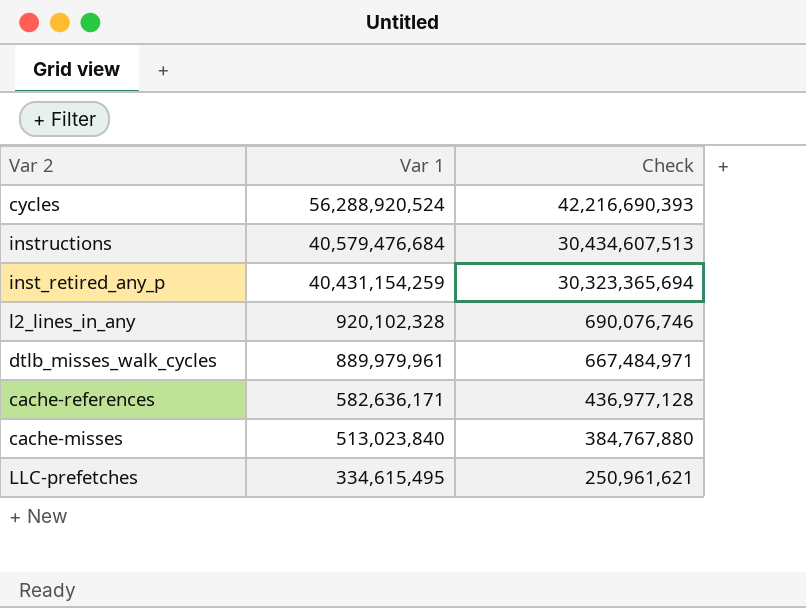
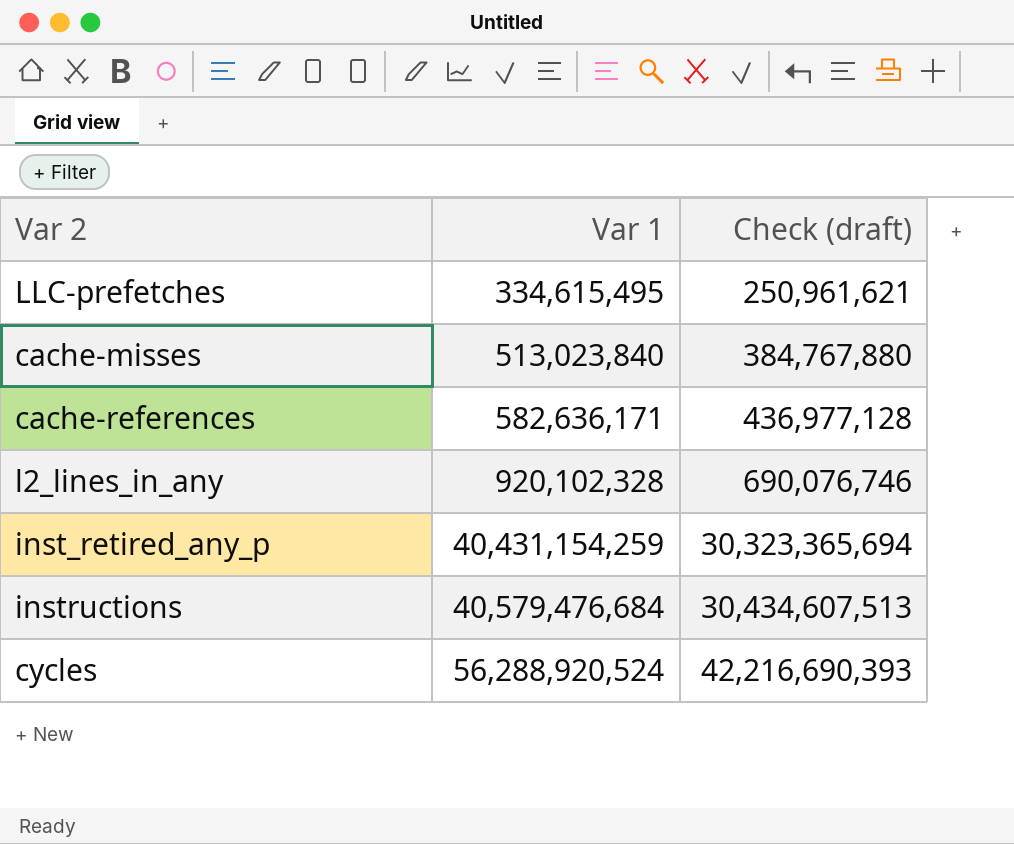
row order: Var 1 descending -> Var 1 ascending
column name: Check -> Check (draft)
row dtlb_misses_walk_cycles: 889,979,961 | 667,484,971 -> none

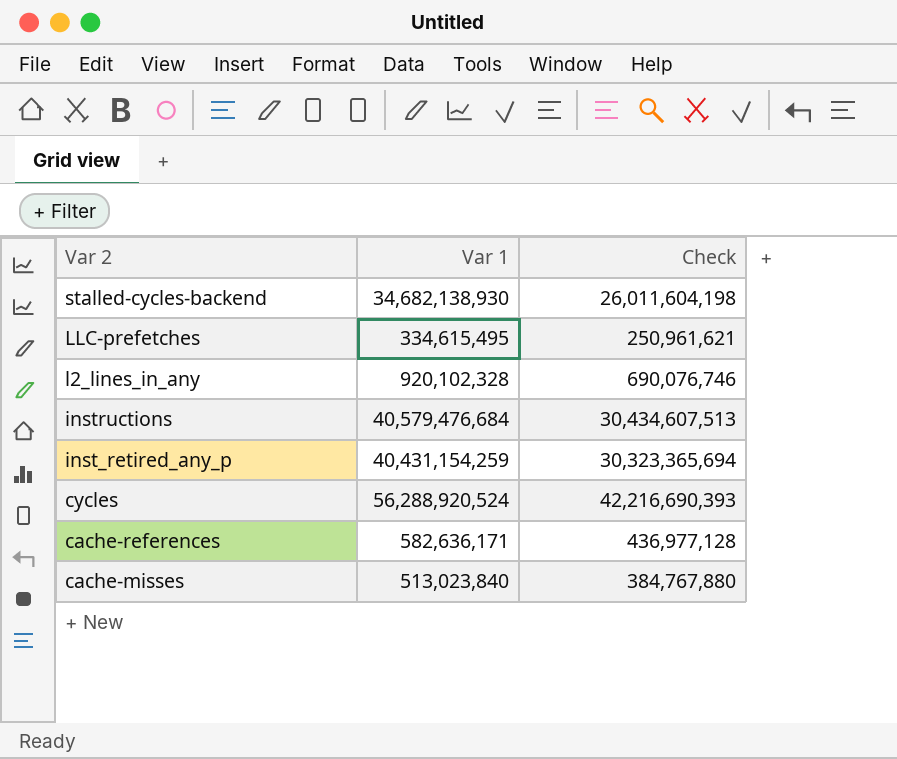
row order: Var 1 ascending -> Var 2 descending
column name: Check (draft) -> Check
row stalled-cycles-backend: none -> 34,682,138,930 | 26,011,604,198

